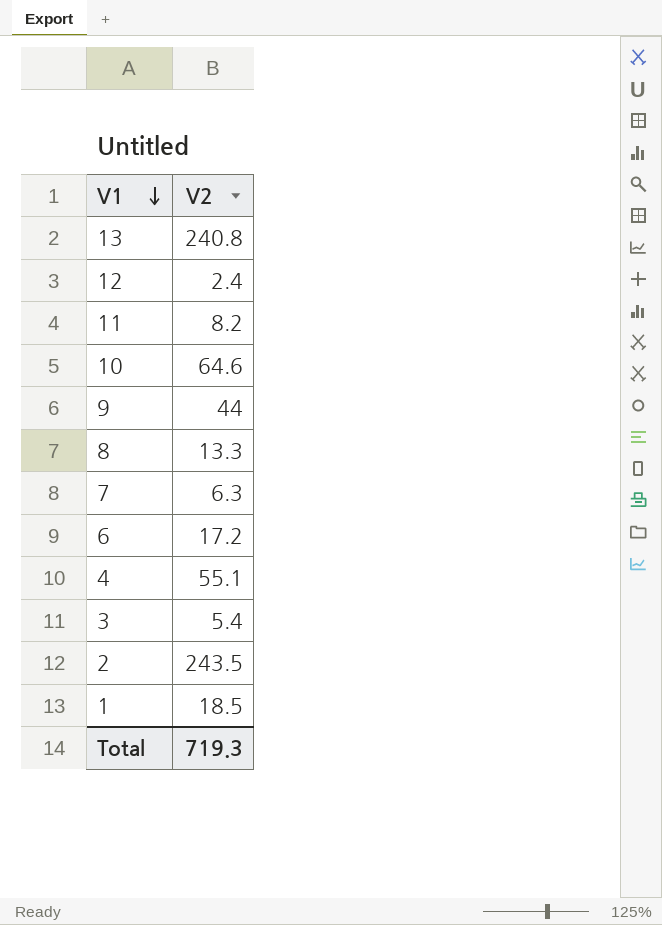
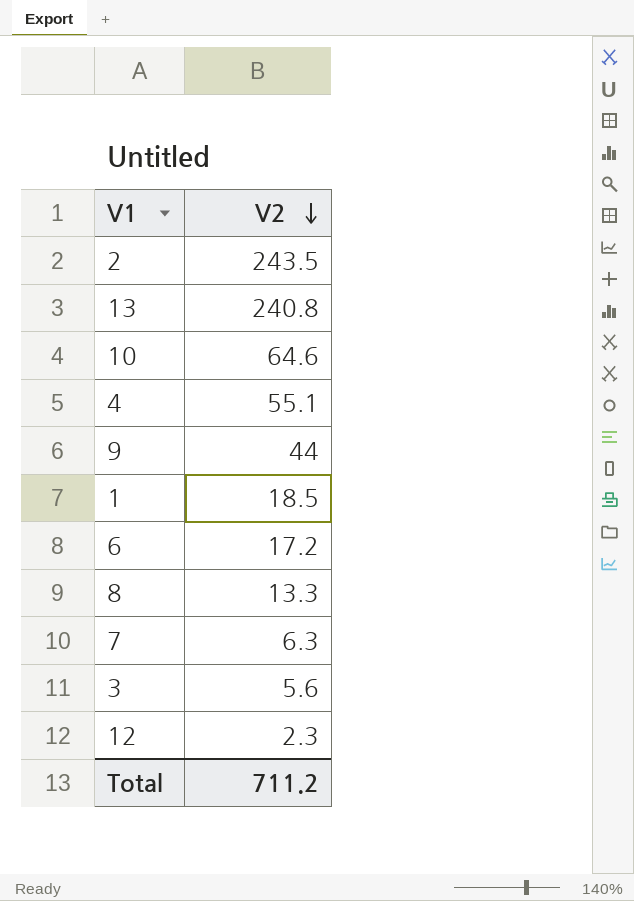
row order: V1 descending -> V2 descending
row 11: 8.2 -> none
3 | V2: 5.4 -> 5.6
12 | V2: 2.4 -> 2.3
Total | V2: 719.3 -> 711.2

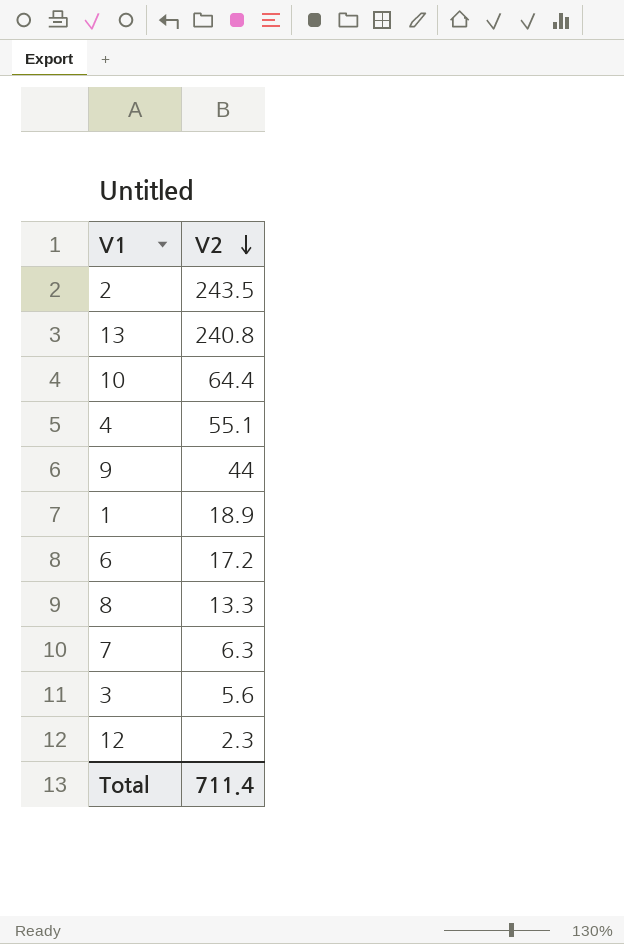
10 | V2: 64.6 -> 64.4
1 | V2: 18.5 -> 18.9
Total | V2: 711.2 -> 711.4

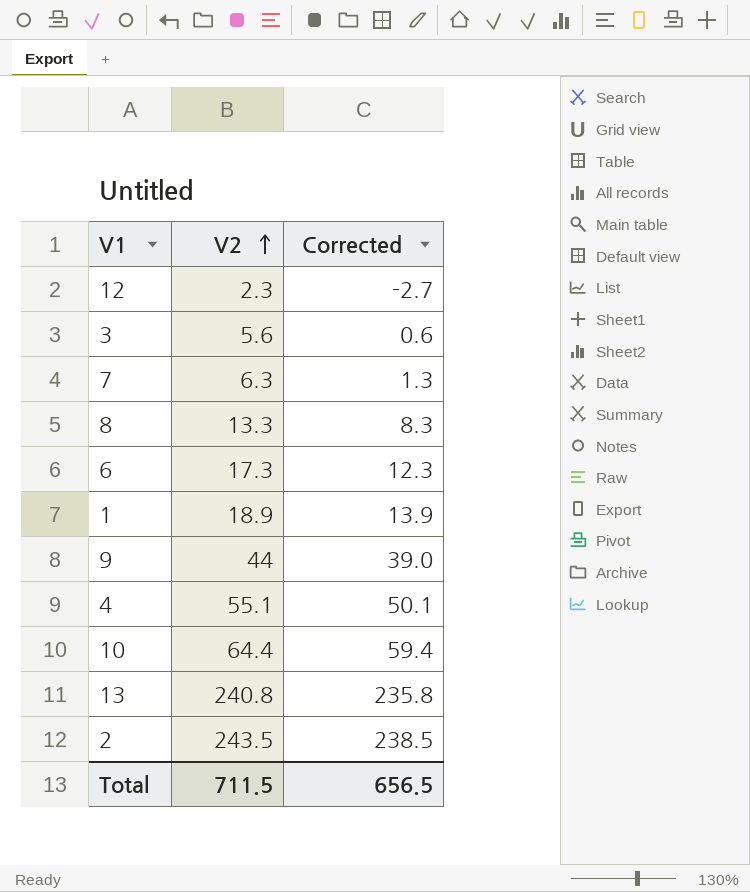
row order: V2 descending -> V2 ascending
column Corrected | formula: none -> [V2] - 5
6 | V2: 17.2 -> 17.3
Total | V2: 711.4 -> 711.5

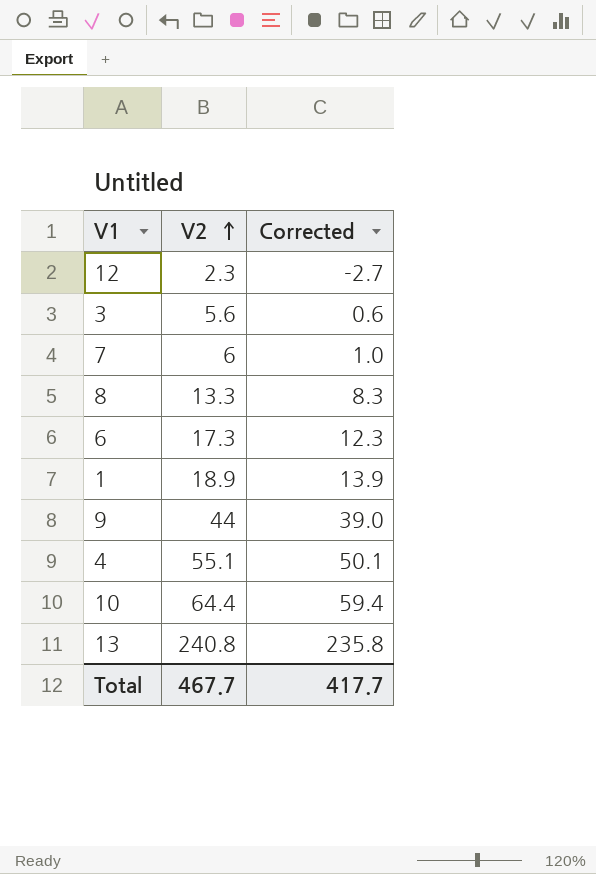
row 2: 243.5 | 238.5 -> none
7 | V2: 6.3 -> 6
7 | Corrected: 1.3 -> 1.0
Total | V2: 711.5 -> 467.7
Total | Corrected: 656.5 -> 417.7

